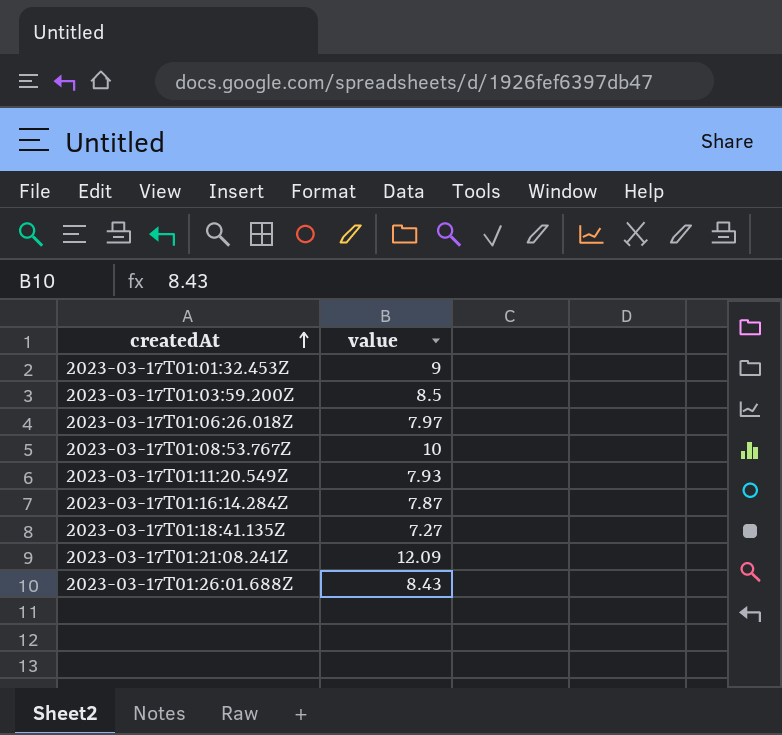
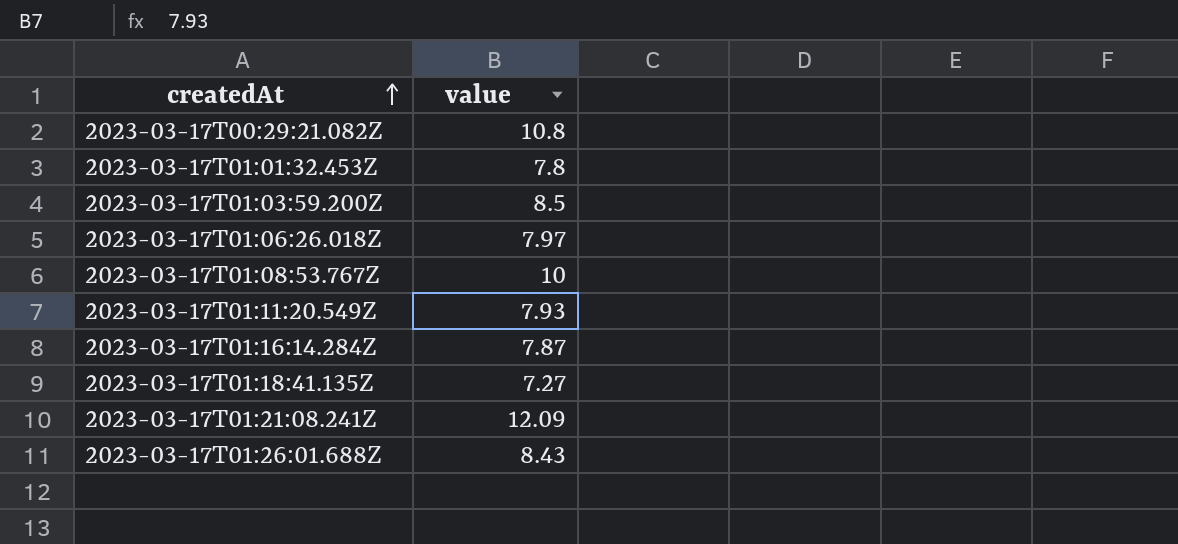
row 2023-03-17T00:29:21.082Z: none -> 10.8
2023-03-17T01:01:32.453Z | value: 9 -> 7.8

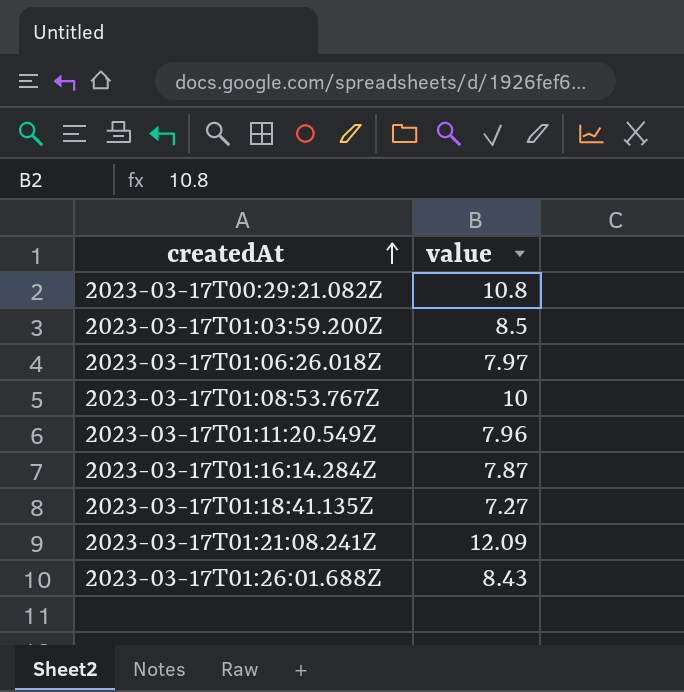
row 2023-03-17T01:01:32.453Z: 7.8 -> none
2023-03-17T01:11:20.549Z | value: 7.93 -> 7.96

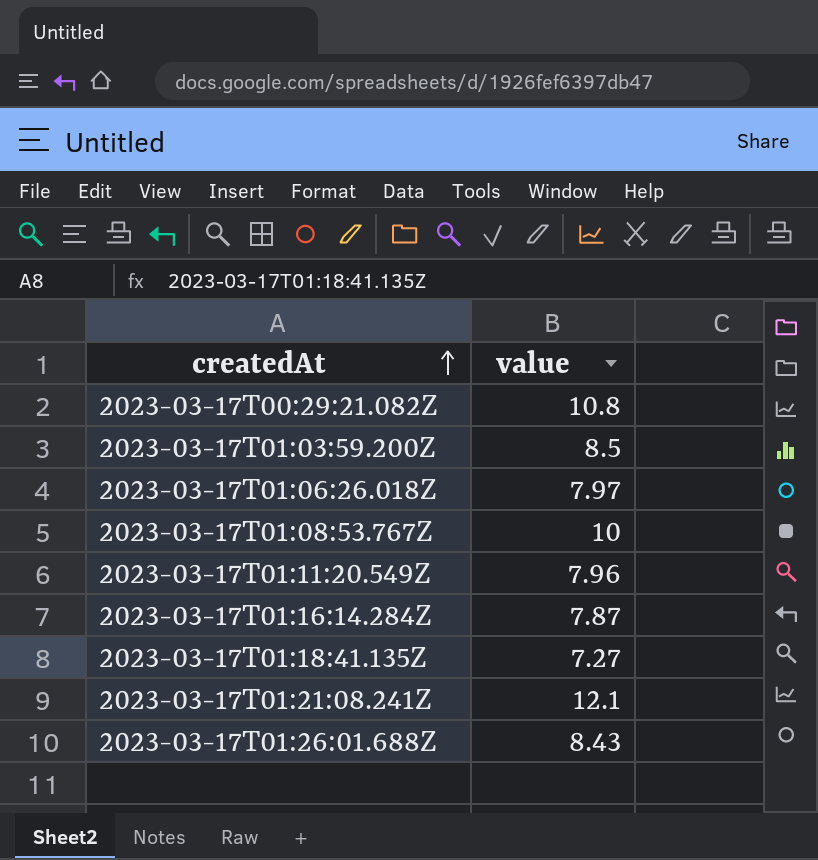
2023-03-17T01:21:08.241Z | value: 12.09 -> 12.1

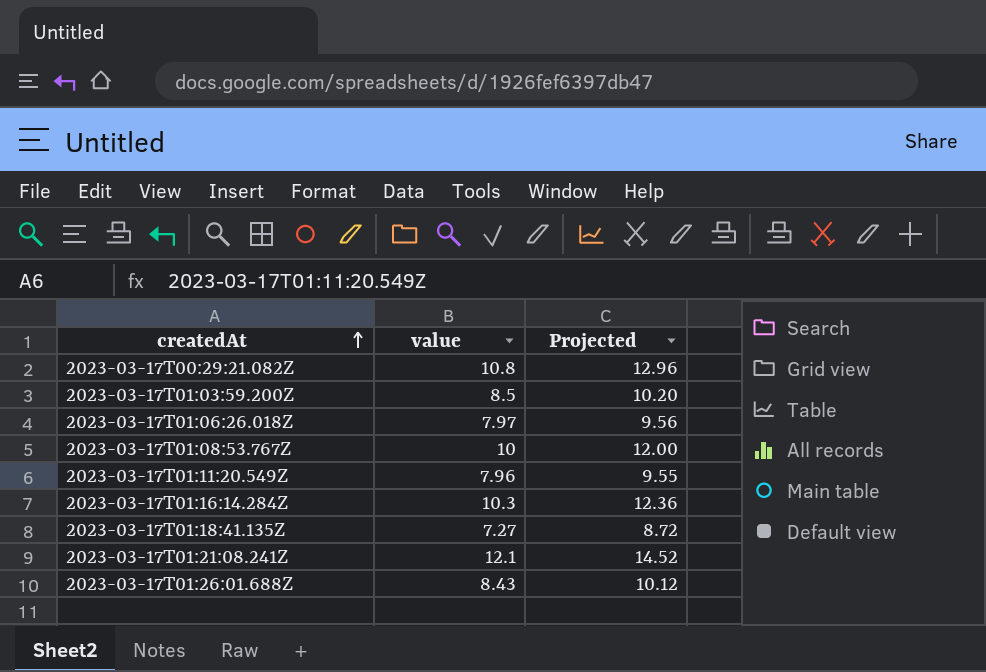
column Projected | formula: none -> [value] * 1.2
2023-03-17T01:16:14.284Z | value: 7.87 -> 10.3

